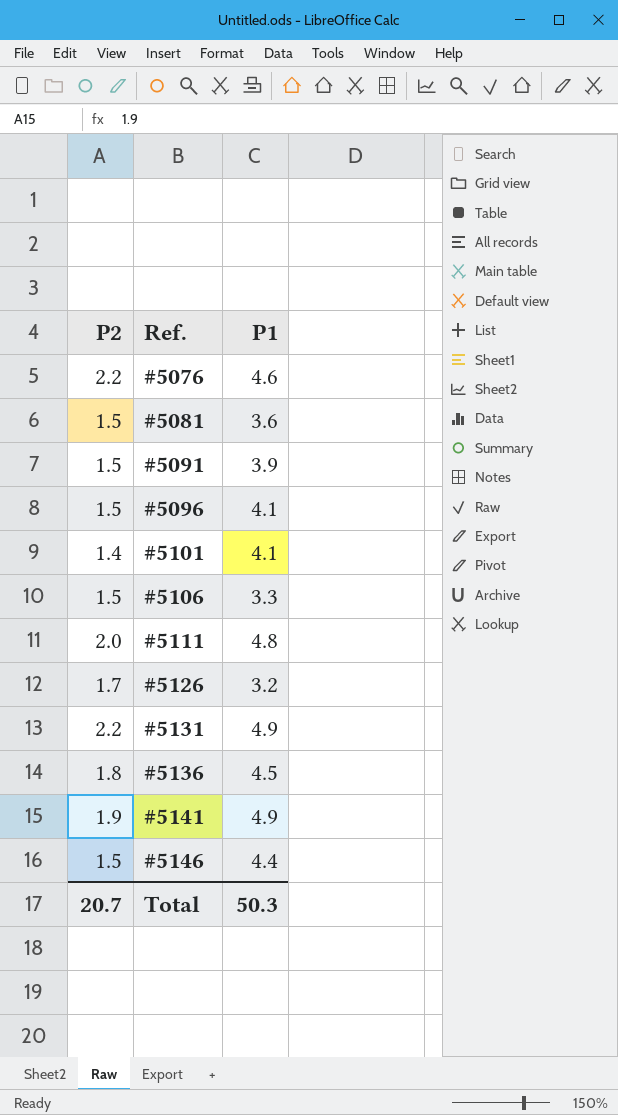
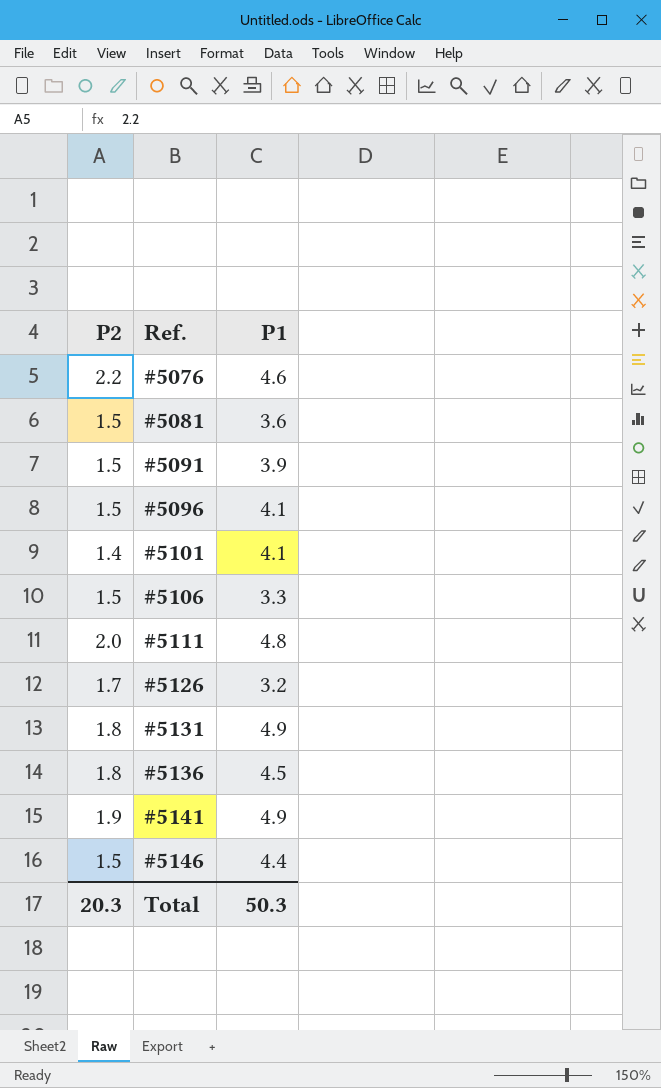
#5131 | P2: 2.2 -> 1.8
Total | P2: 20.7 -> 20.3

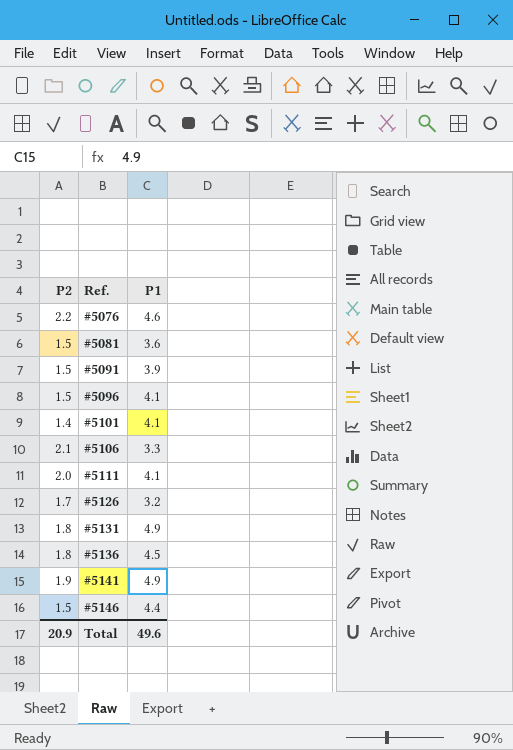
#5106 | P2: 1.5 -> 2.1
#5111 | P1: 4.8 -> 4.1
Total | P2: 20.3 -> 20.9
Total | P1: 50.3 -> 49.6

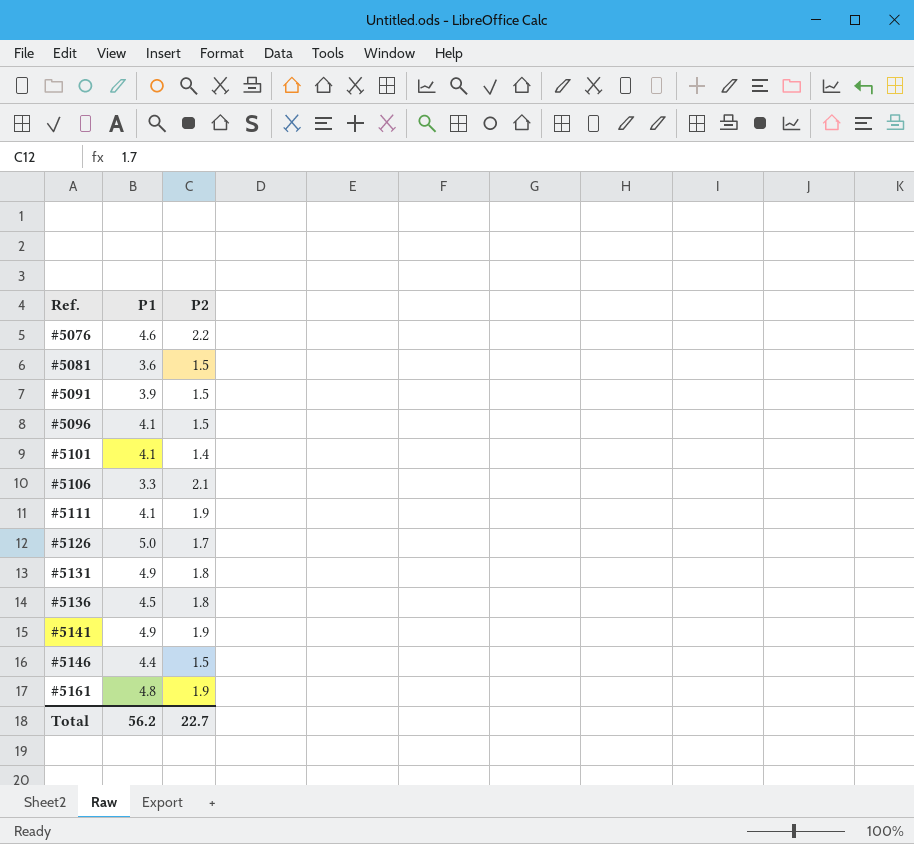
column P2 | position: 1 -> 3
#5111 | P2: 2.0 -> 1.9
#5126 | P1: 3.2 -> 5.0
row #5161: none -> 4.8 | 1.9
Total | P1: 49.6 -> 56.2
Total | P2: 20.9 -> 22.7

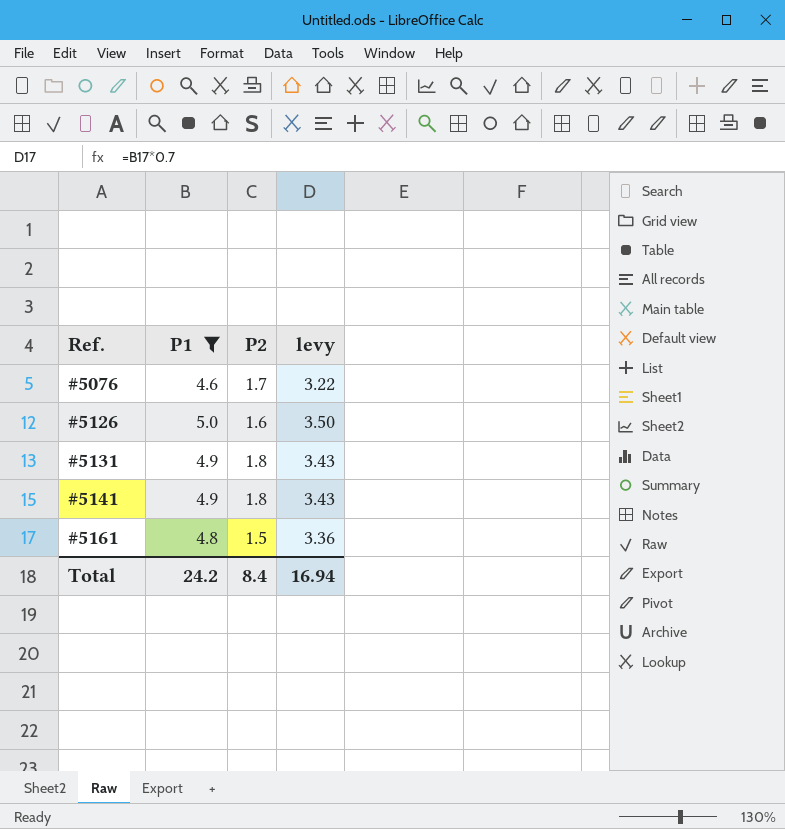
filter: none -> P1 >= 4.6
column levy | formula: none -> [P1] * 0.7
#5076 | P2: 2.2 -> 1.7
#5126 | P2: 1.7 -> 1.6
#5141 | P2: 1.9 -> 1.8
#5161 | P2: 1.9 -> 1.5
Total | P1: 56.2 -> 24.2
Total | P2: 22.7 -> 8.4

